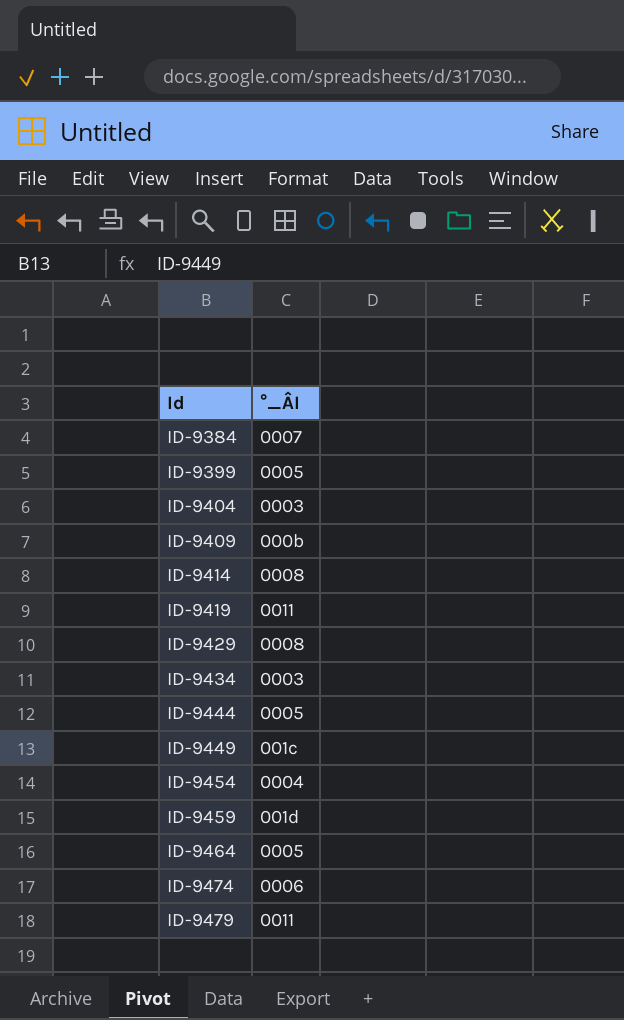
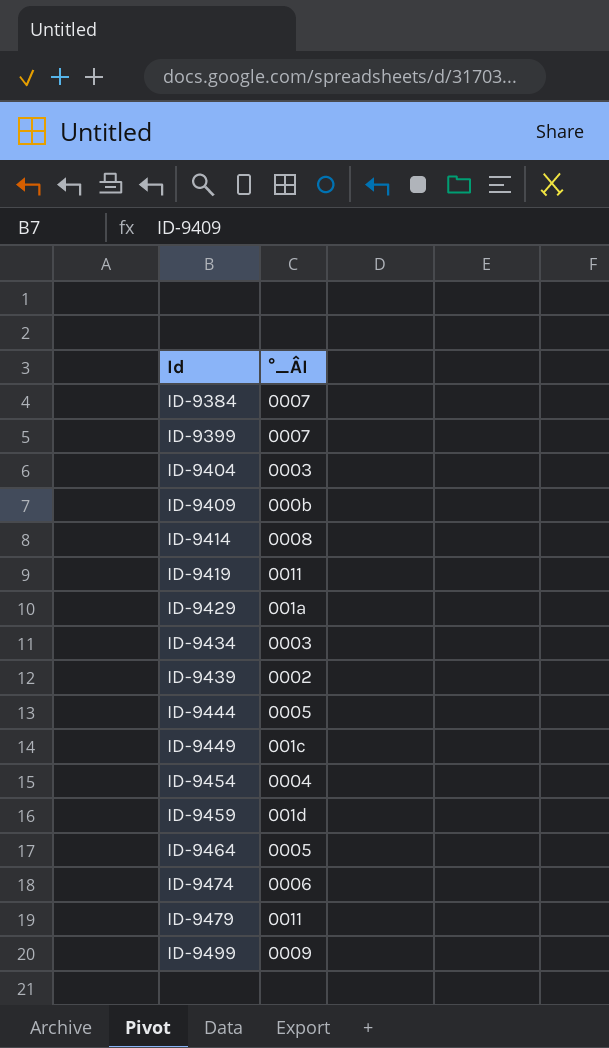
ID-9399 | °_ÂI: 0005 -> 0007
ID-9429 | °_ÂI: 0008 -> 001a
row ID-9439: none -> 0002
row ID-9499: none -> 0009

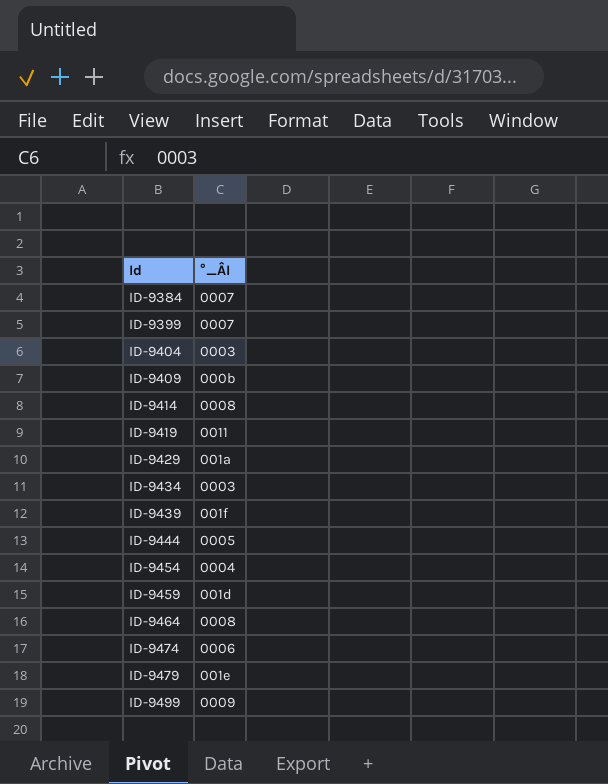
row ID-9449: 001c -> none
ID-9439 | °_ÂI: 0002 -> 001f
ID-9464 | °_ÂI: 0005 -> 0008
ID-9479 | °_ÂI: 0011 -> 001e

